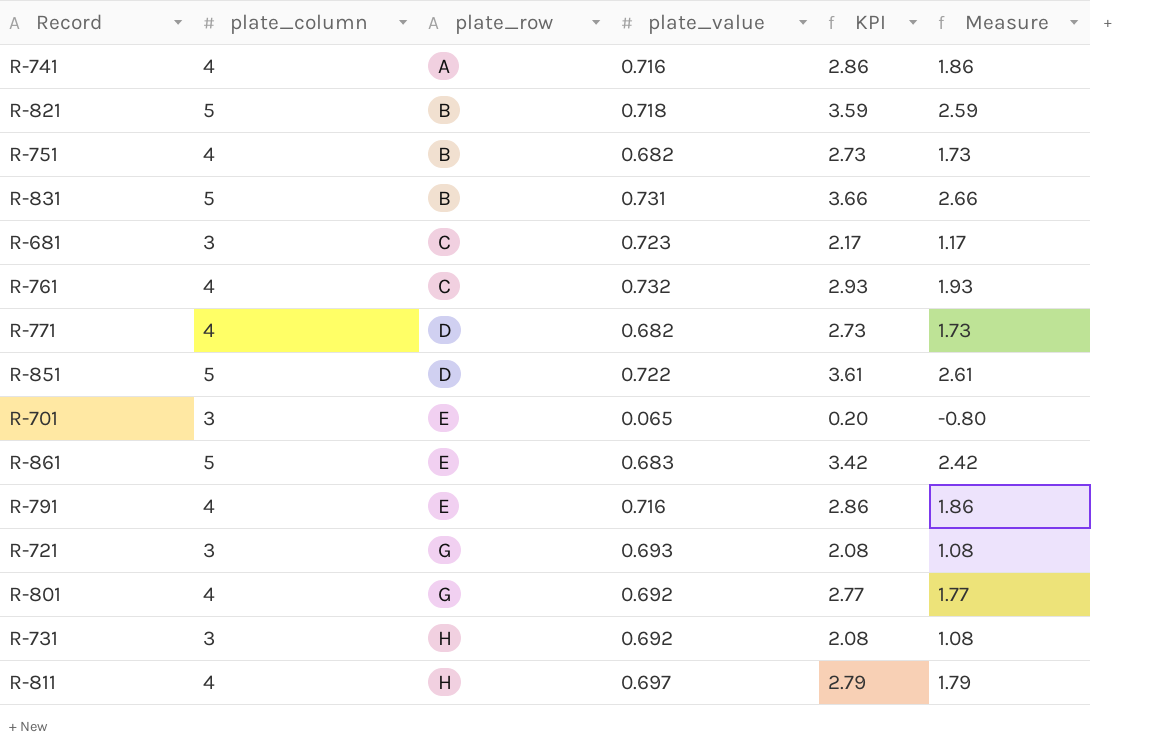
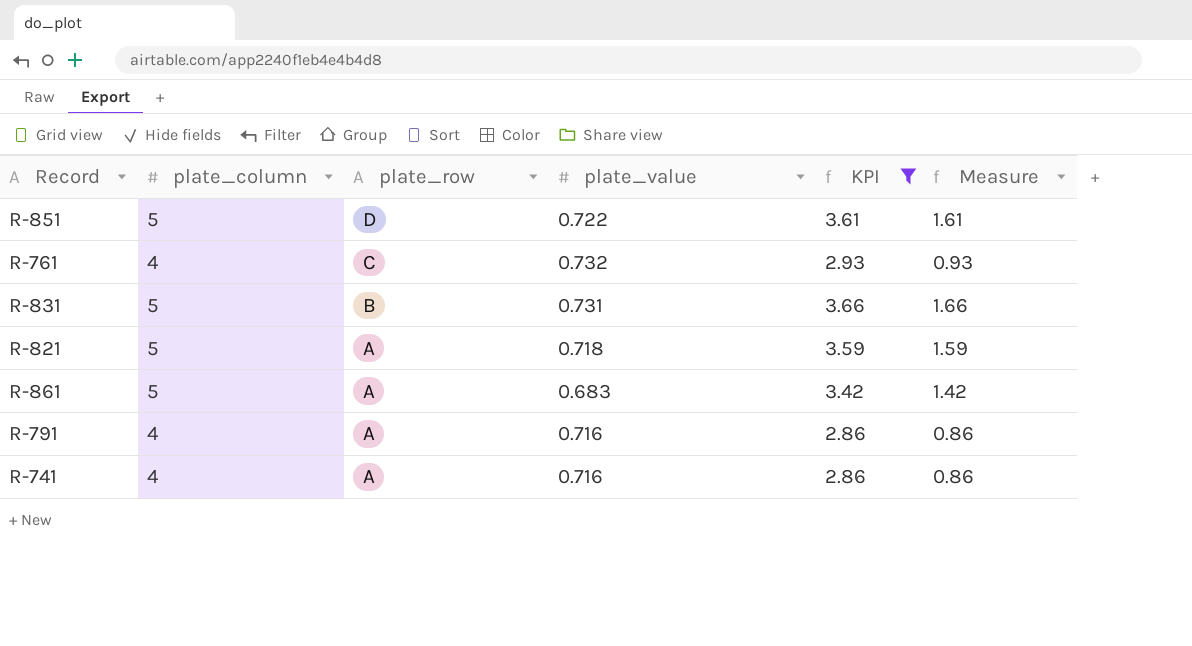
filter: none -> KPI >= 2.86
row order: plate_row ascending -> plate_row descending
column Measure | formula: [KPI] - 1 -> [KPI] - 2
R-821 | plate_row: B -> A
R-861 | plate_row: E -> A
R-791 | plate_row: E -> A

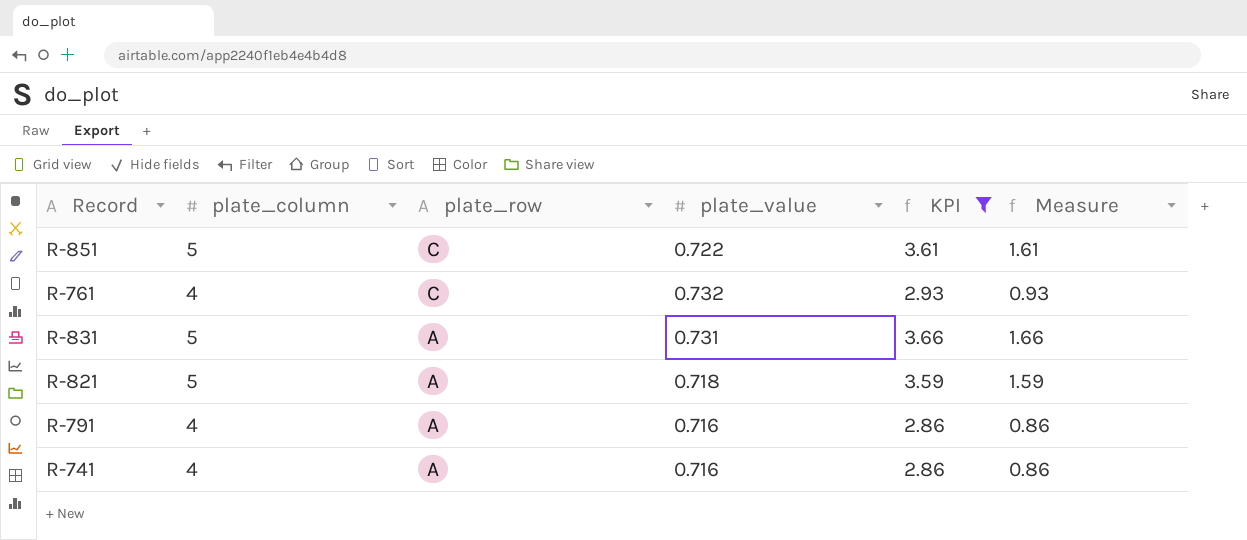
row R-861: 5 | A | 0.683 | 3.42 | 1.42 -> none
R-851 | plate_row: D -> C
R-831 | plate_row: B -> A

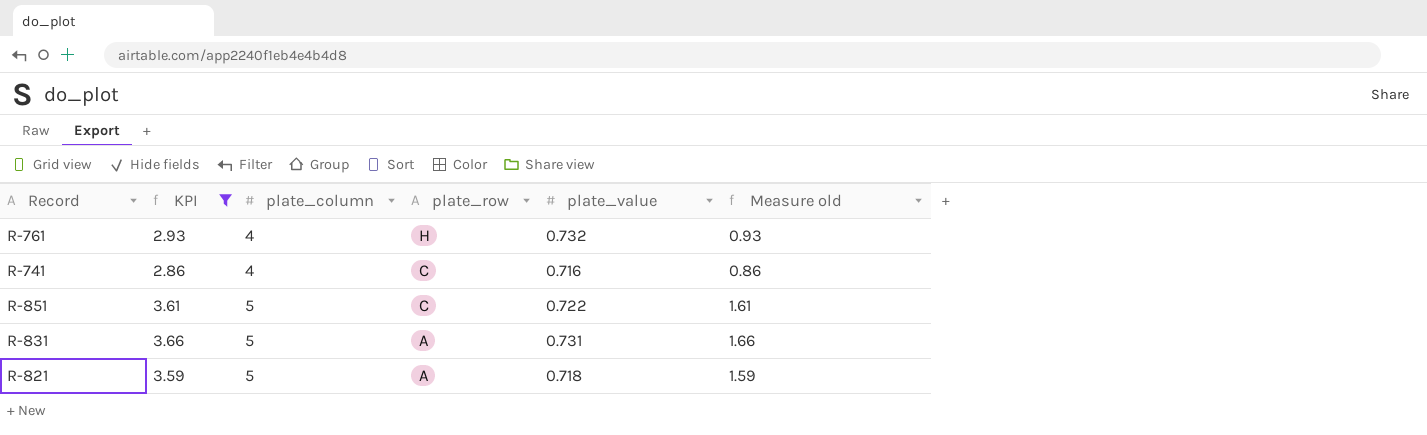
row order: plate_row descending -> plate_column ascending
column KPI | position: 5 -> 2
column name: Measure -> Measure old
row R-791: 4 | A | 0.716 | 2.86 | 0.86 -> none
R-761 | plate_row: C -> H
R-741 | plate_row: A -> C

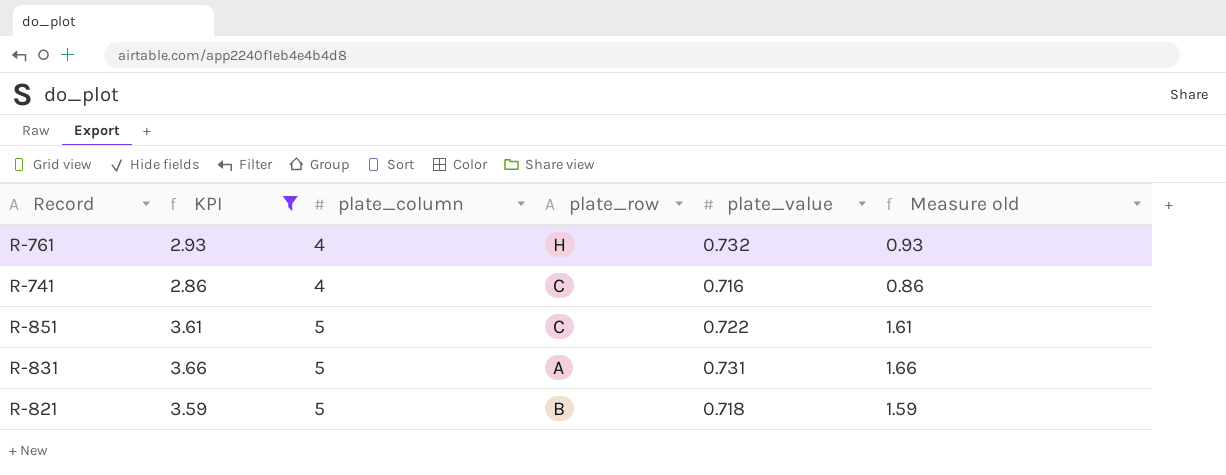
R-821 | plate_row: A -> B

